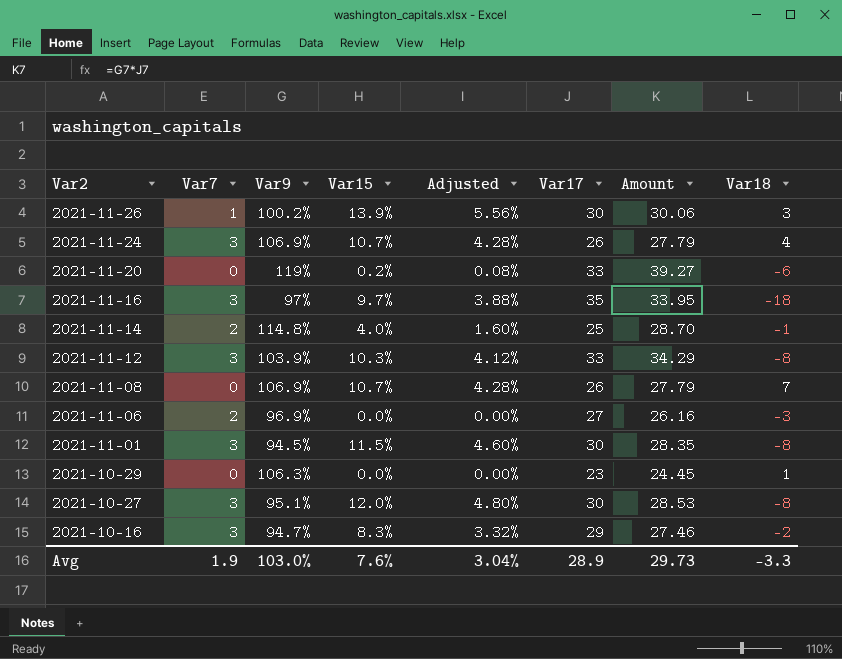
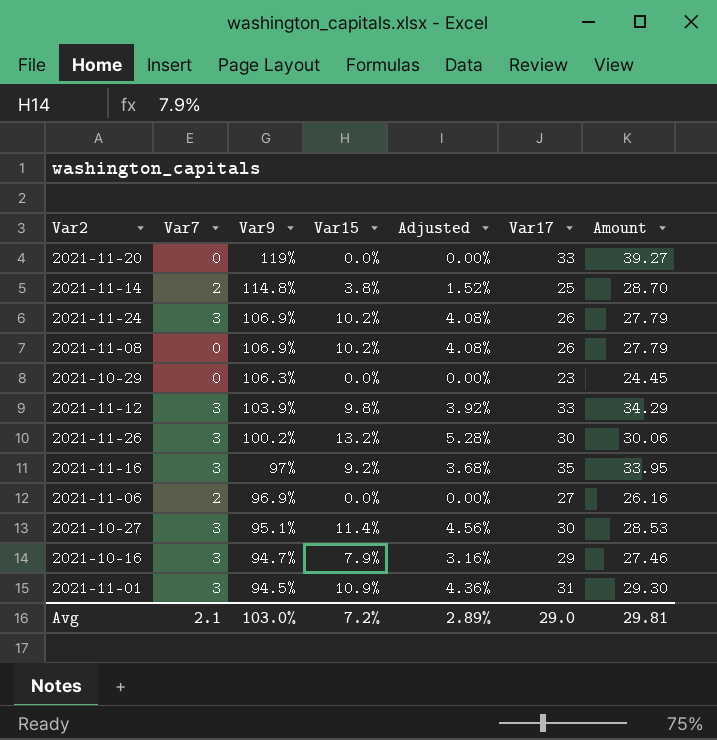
row order: Var2 descending -> Var9 descending
column Var18 | position: 8 -> none
2021-11-20 | Var15: 0.2% -> 0.0%
2021-11-20 | Adjusted: 0.08% -> 0.00%
2021-11-14 | Var15: 4.0% -> 3.8%
2021-11-14 | Adjusted: 1.60% -> 1.52%
2021-11-24 | Var15: 10.7% -> 10.2%
2021-11-24 | Adjusted: 4.28% -> 4.08%
2021-11-08 | Var15: 10.7% -> 10.2%
2021-11-08 | Adjusted: 4.28% -> 4.08%
2021-11-12 | Var15: 10.3% -> 9.8%
2021-11-12 | Adjusted: 4.12% -> 3.92%
2021-11-26 | Var7: 1 -> 3
2021-11-26 | Var15: 13.9% -> 13.2%
2021-11-26 | Adjusted: 5.56% -> 5.28%
2021-11-16 | Var15: 9.7% -> 9.2%
2021-11-16 | Adjusted: 3.88% -> 3.68%
2021-10-27 | Var15: 12.0% -> 11.4%
2021-10-27 | Adjusted: 4.80% -> 4.56%
2021-10-16 | Var15: 8.3% -> 7.9%
2021-10-16 | Adjusted: 3.32% -> 3.16%
2021-11-01 | Var15: 11.5% -> 10.9%
2021-11-01 | Adjusted: 4.60% -> 4.36%
2021-11-01 | Var17: 30 -> 31
2021-11-01 | Amount: 28.35 -> 29.30
Avg | Var7: 1.9 -> 2.1
Avg | Var15: 7.6% -> 7.2%
Avg | Adjusted: 3.04% -> 2.89%
Avg | Var17: 28.9 -> 29.0
Avg | Amount: 29.73 -> 29.81

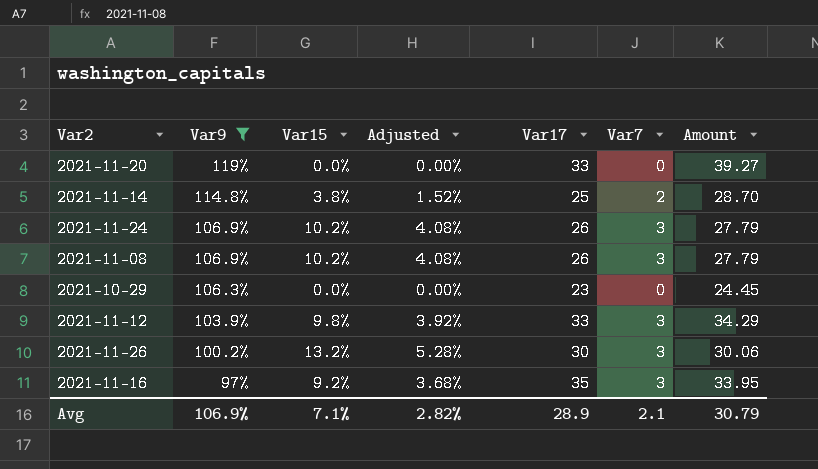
filter: none -> Var9 >= 97%
column Var7 | position: 2 -> 6
2021-11-08 | Var7: 0 -> 3
Avg | Var9: 103.0% -> 106.9%
Avg | Var15: 7.2% -> 7.1%
Avg | Adjusted: 2.89% -> 2.82%
Avg | Var17: 29.0 -> 28.9
Avg | Amount: 29.81 -> 30.79

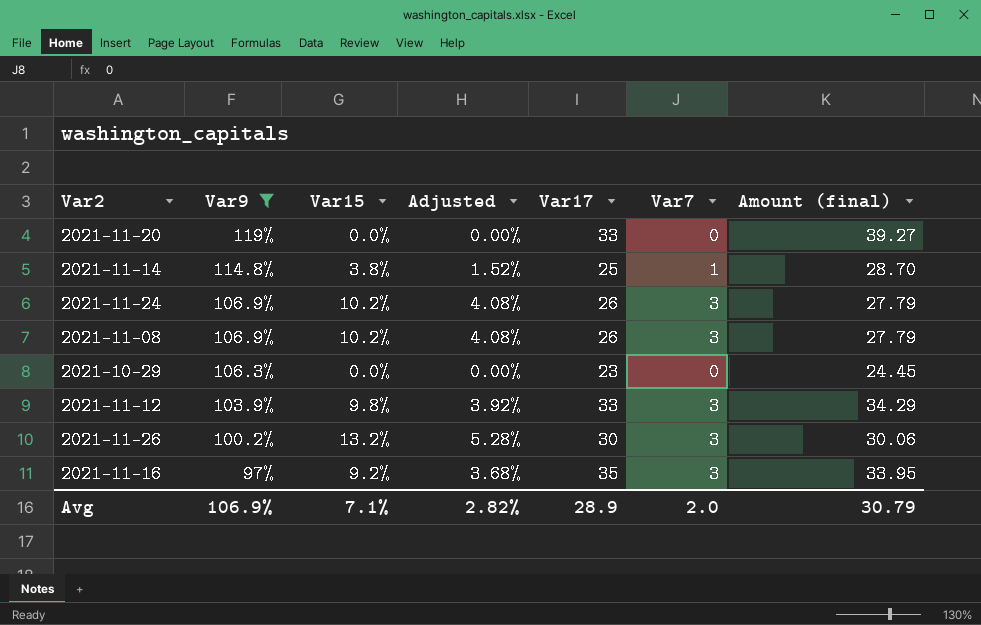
column name: Amount -> Amount (final)
2021-11-14 | Var7: 2 -> 1
Avg | Var7: 2.1 -> 2.0

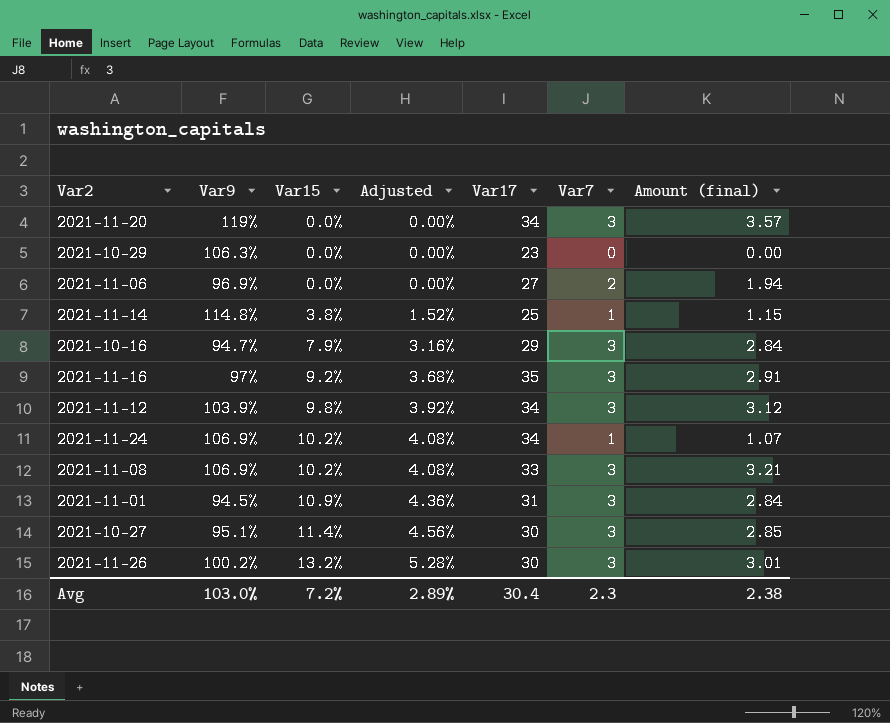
filter: Var9 >= 97% -> none
row order: Var9 descending -> Var15 ascending
column Amount (final) | formula: [Var9] * [Var17] -> [Var9] * [Var7]
2021-11-20 | Var17: 33 -> 34
2021-11-20 | Var7: 0 -> 3
2021-11-12 | Var17: 33 -> 34
2021-11-24 | Var17: 26 -> 34
2021-11-24 | Var7: 3 -> 1
2021-11-08 | Var17: 26 -> 33
Avg | Var9: 106.9% -> 103.0%
Avg | Var15: 7.1% -> 7.2%
Avg | Adjusted: 2.82% -> 2.89%
Avg | Var17: 28.9 -> 30.4
Avg | Var7: 2.0 -> 2.3
Avg | Amount (final): 30.79 -> 2.38

